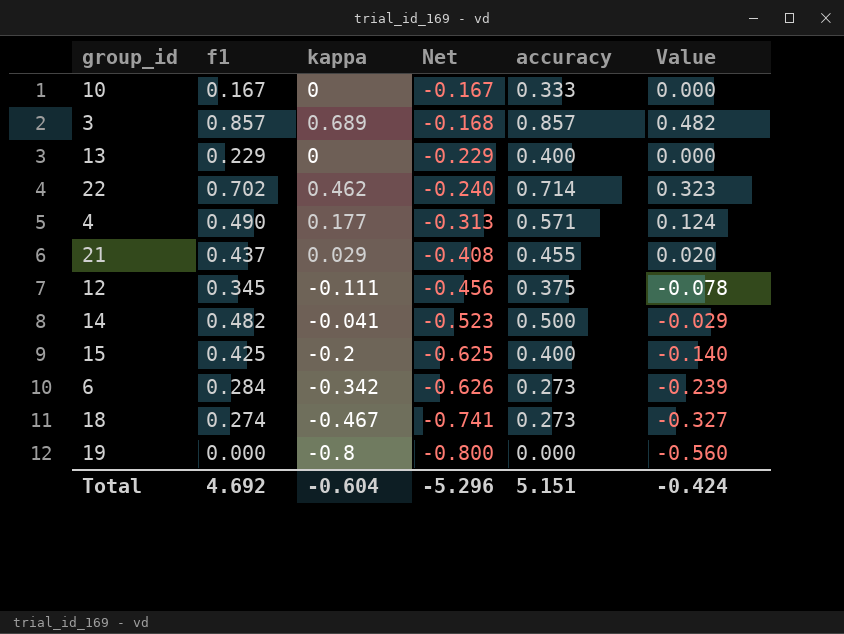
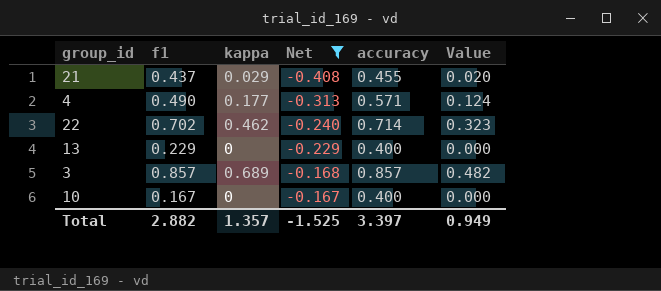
filter: none -> Net >= -0.408
row order: Net descending -> Net ascending
10 | accuracy: 0.333 -> 0.400
Total | f1: 4.692 -> 2.882
Total | kappa: -0.604 -> 1.357
Total | Net: -5.296 -> -1.525
Total | accuracy: 5.151 -> 3.397
Total | Value: -0.424 -> 0.949

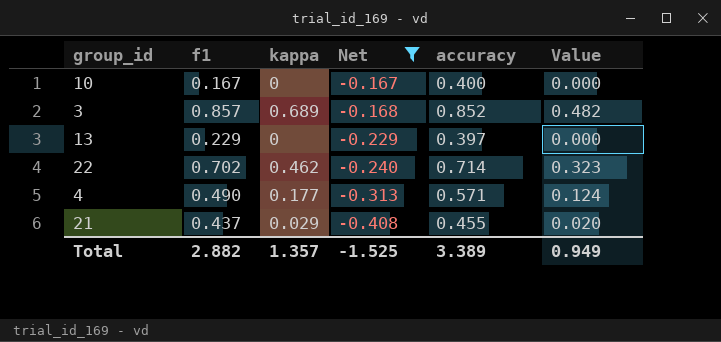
row order: Net ascending -> Net descending
3 | accuracy: 0.857 -> 0.852
13 | accuracy: 0.400 -> 0.397
Total | accuracy: 3.397 -> 3.389

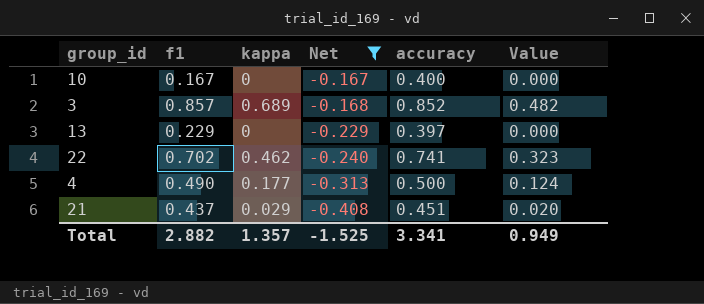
22 | accuracy: 0.714 -> 0.741
4 | accuracy: 0.571 -> 0.500
21 | accuracy: 0.455 -> 0.451
Total | accuracy: 3.389 -> 3.341

